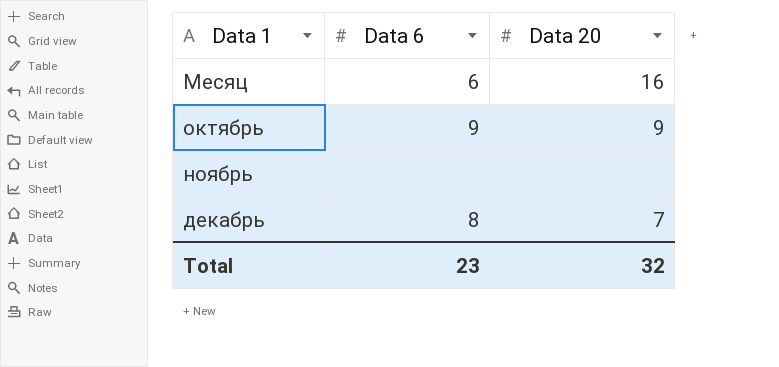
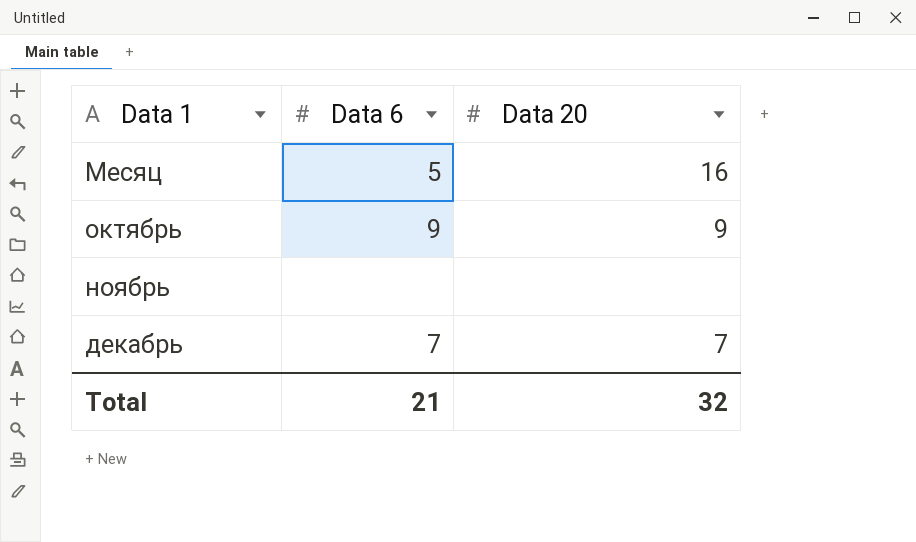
Месяц | Data 6: 6 -> 5
декабрь | Data 6: 8 -> 7
Total | Data 6: 23 -> 21

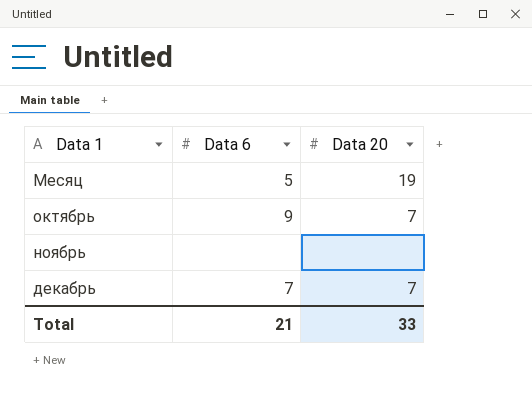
Месяц | Data 20: 16 -> 19
октябрь | Data 20: 9 -> 7
Total | Data 20: 32 -> 33

